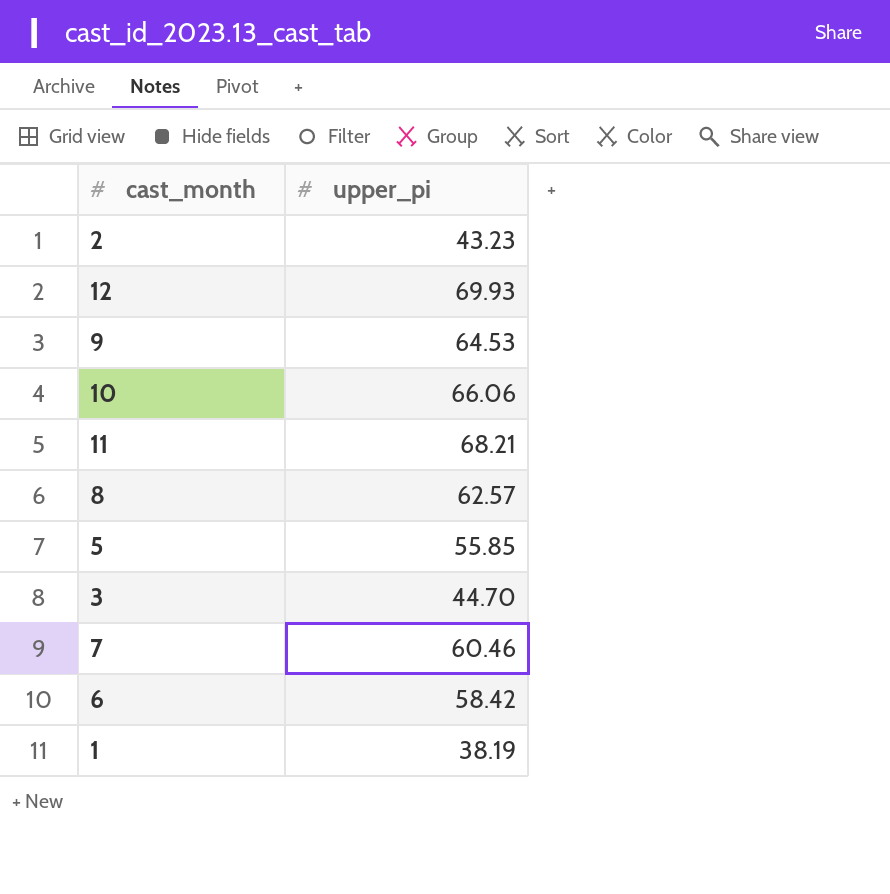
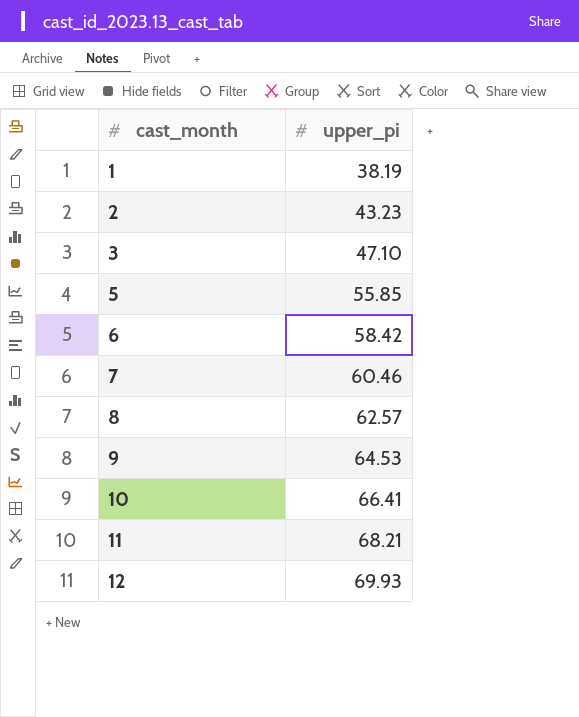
row order: none -> cast_month ascending
3 | upper_pi: 44.70 -> 47.10
10 | upper_pi: 66.06 -> 66.41

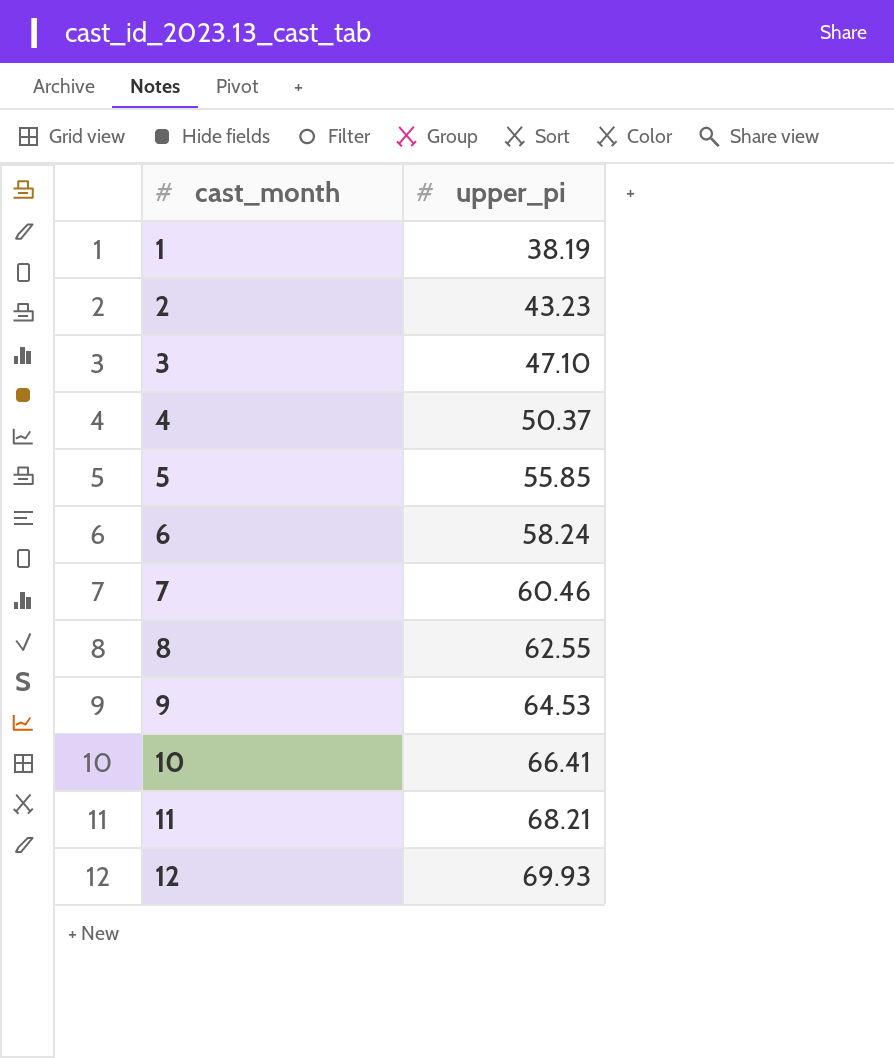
row 4: none -> 50.37
6 | upper_pi: 58.42 -> 58.24
8 | upper_pi: 62.57 -> 62.55

